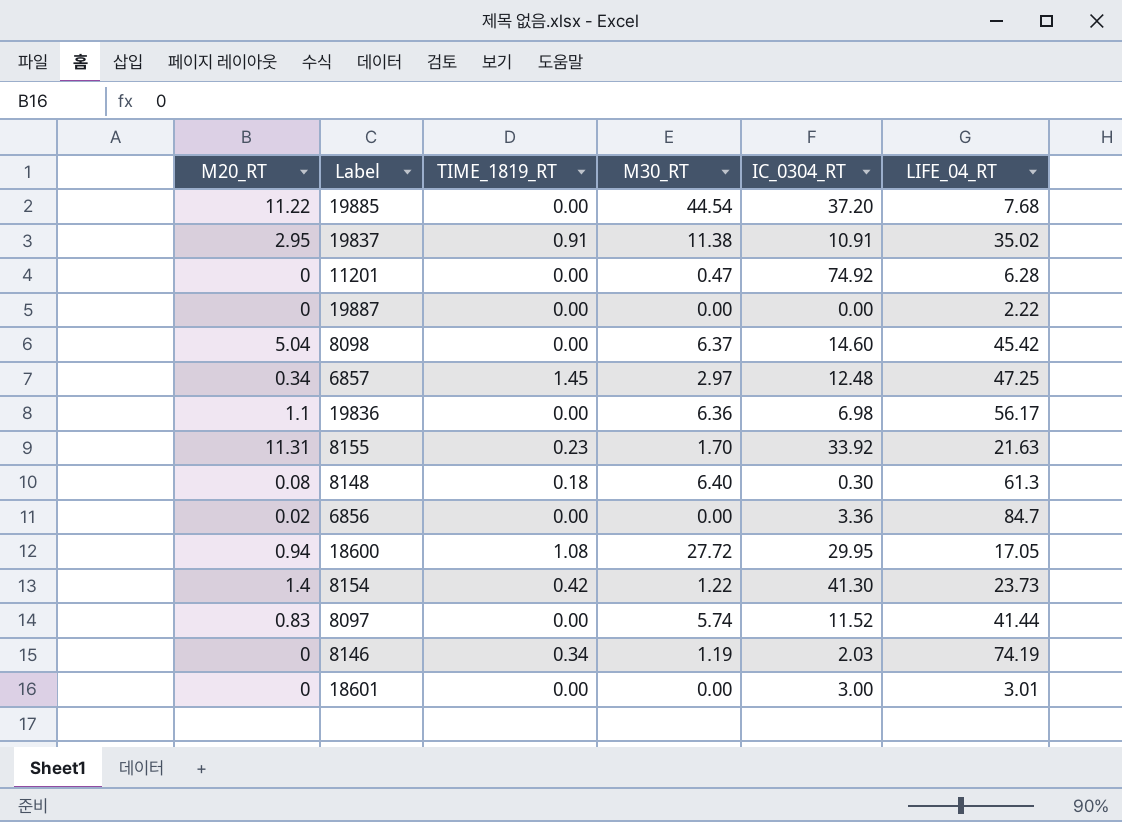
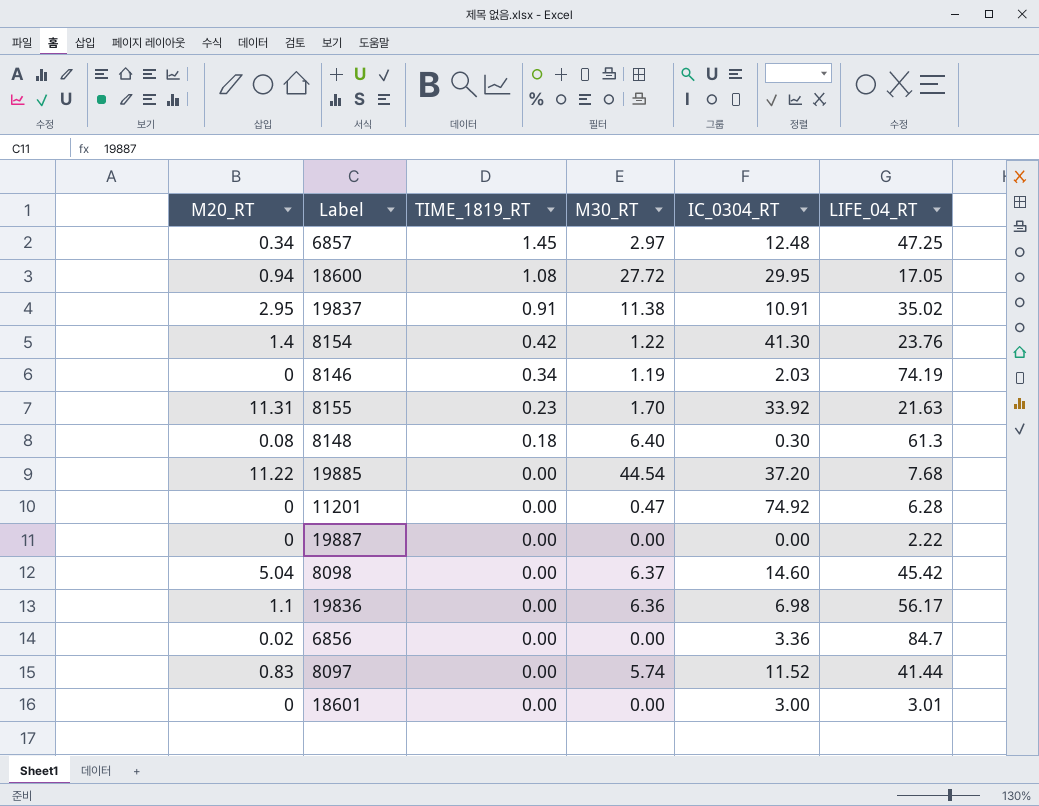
row order: none -> TIME_1819_RT descending
8154 | LIFE_04_RT: 23.73 -> 23.76

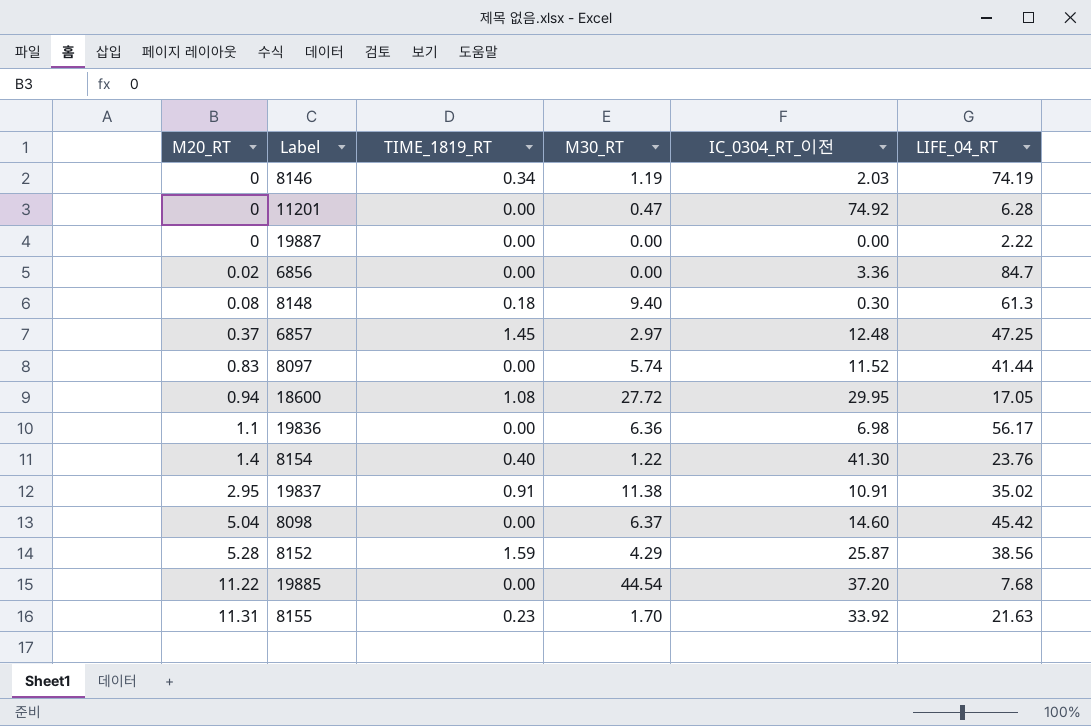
row order: TIME_1819_RT descending -> M20_RT ascending
column name: IC_0304_RT -> IC_0304_RT_이전
row 18601: 0 | 0.00 | 0.00 | 3.00 | 3.01 -> none
8148 | M30_RT: 6.40 -> 9.40
6857 | M20_RT: 0.34 -> 0.37
8154 | TIME_1819_RT: 0.42 -> 0.40
row 8152: none -> 5.28 | 1.59 | 4.29 | 25.87 | 38.56

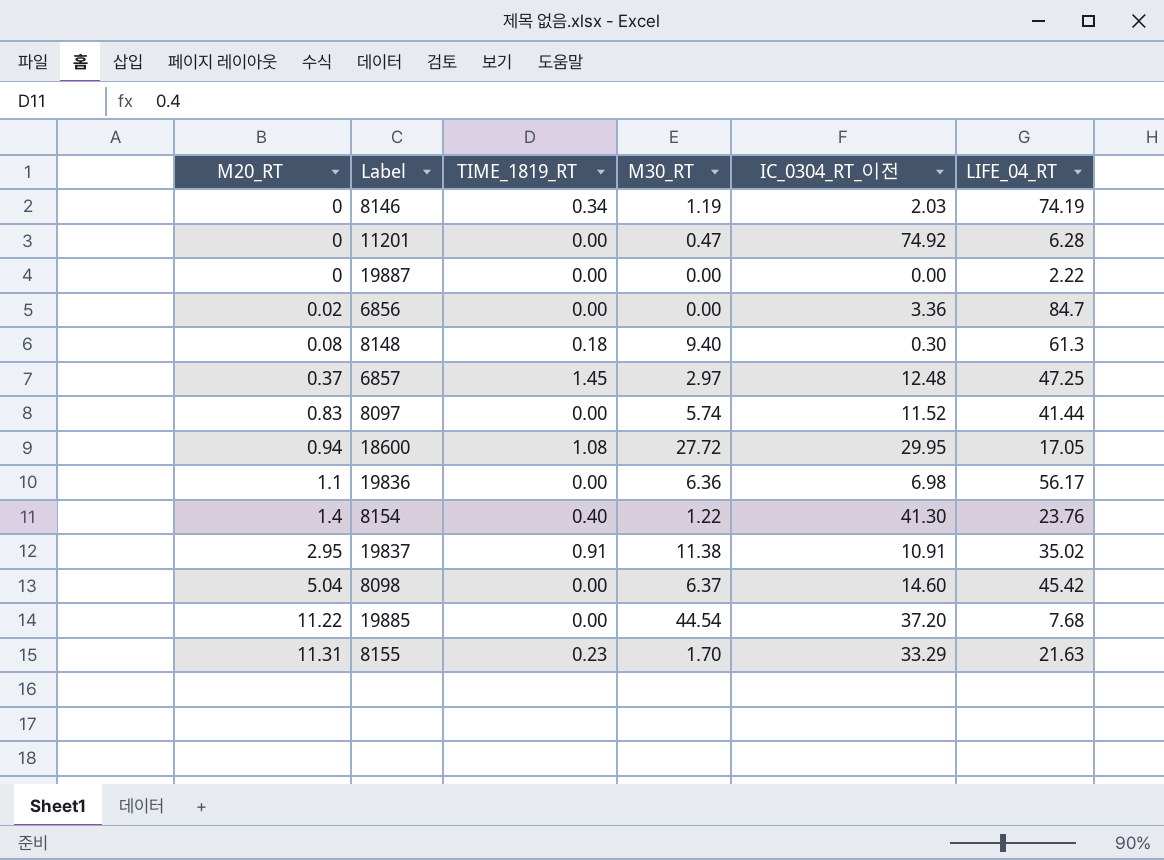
row 8152: 5.28 | 1.59 | 4.29 | 25.87 | 38.56 -> none
8155 | IC_0304_RT_이전: 33.92 -> 33.29

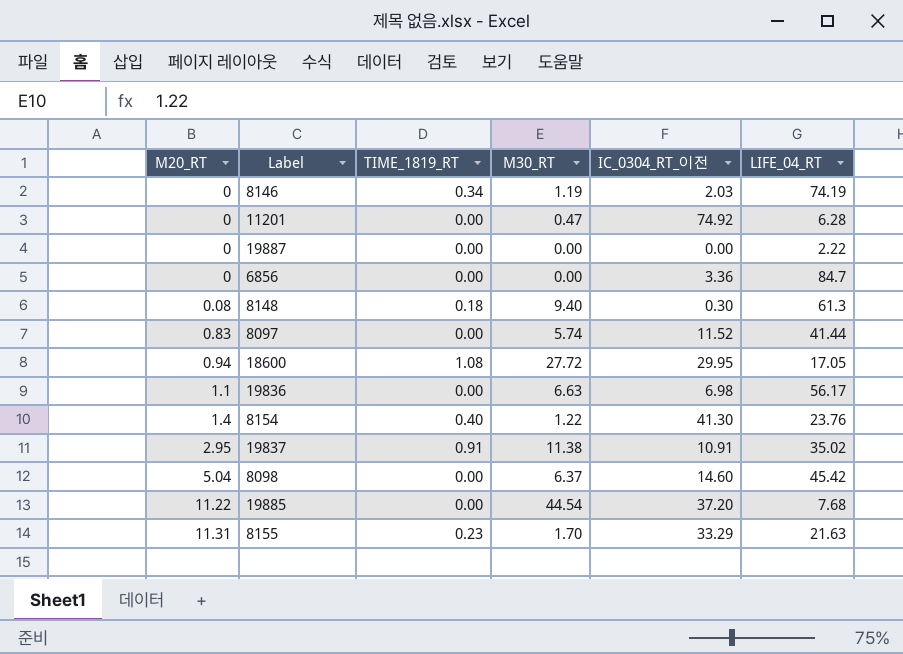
row 6857: 0.37 | 1.45 | 2.97 | 12.48 | 47.25 -> none
6856 | M20_RT: 0.02 -> 0
19836 | M30_RT: 6.36 -> 6.63

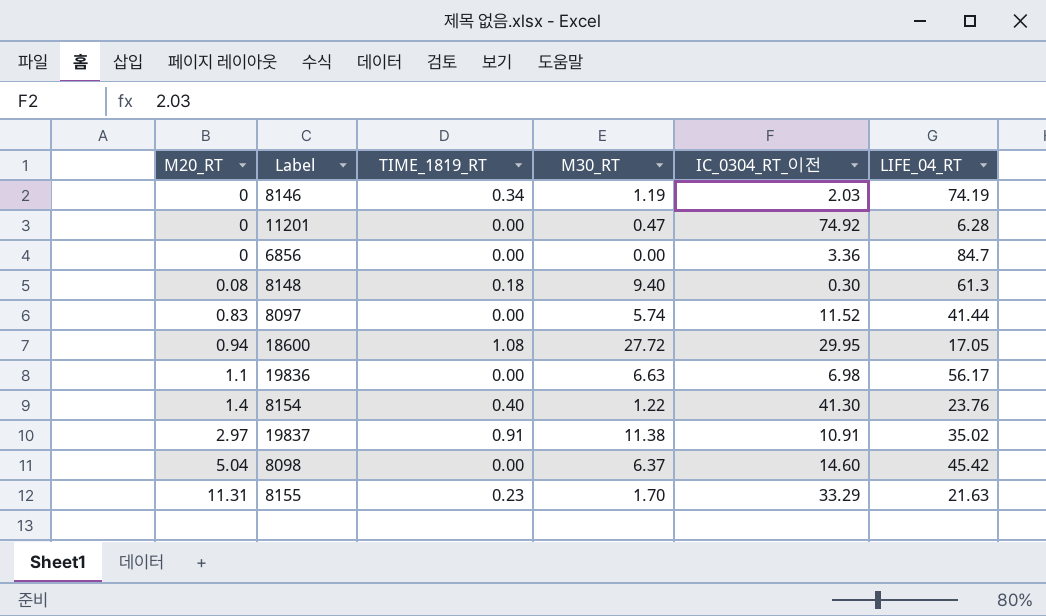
row 19887: 0 | 0.00 | 0.00 | 0.00 | 2.22 -> none
row 19885: 11.22 | 0.00 | 44.54 | 37.20 | 7.68 -> none
19837 | M20_RT: 2.95 -> 2.97

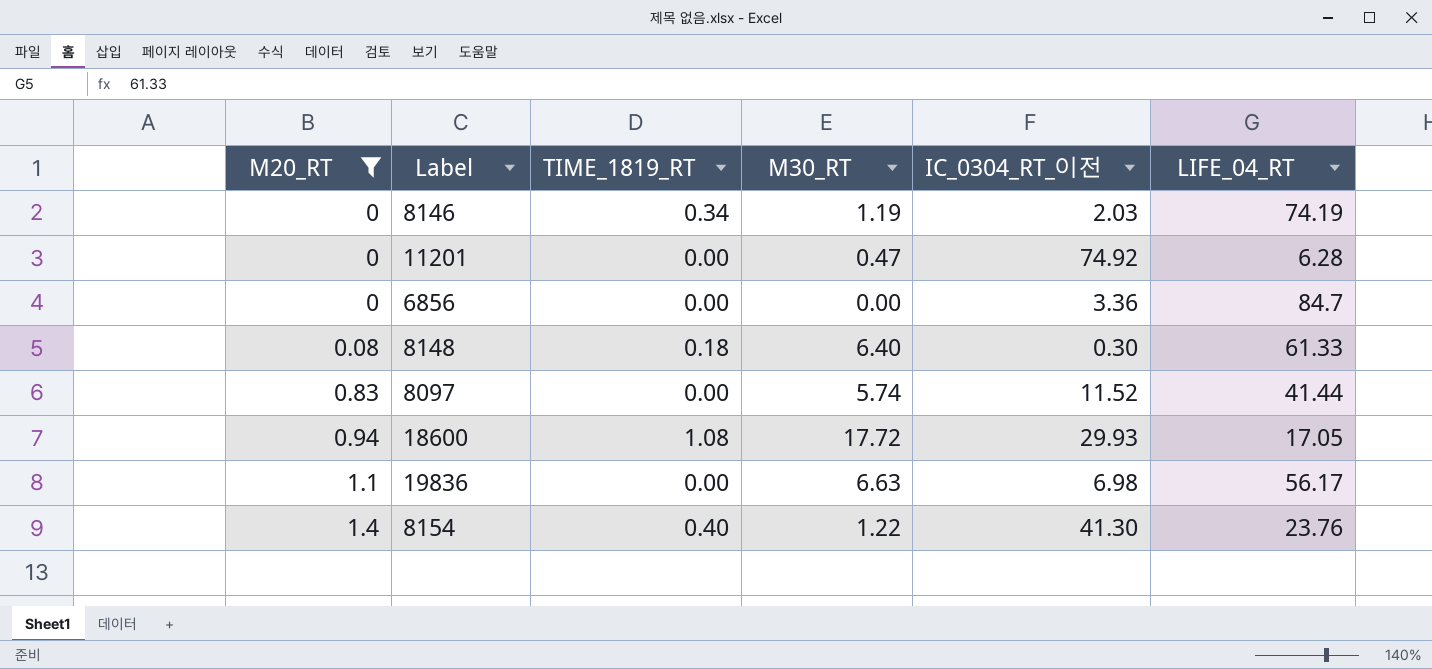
filter: none -> M20_RT <= 1.4
8148 | M30_RT: 9.40 -> 6.40
8148 | LIFE_04_RT: 61.3 -> 61.33
18600 | M30_RT: 27.72 -> 17.72
18600 | IC_0304_RT_이전: 29.95 -> 29.93

